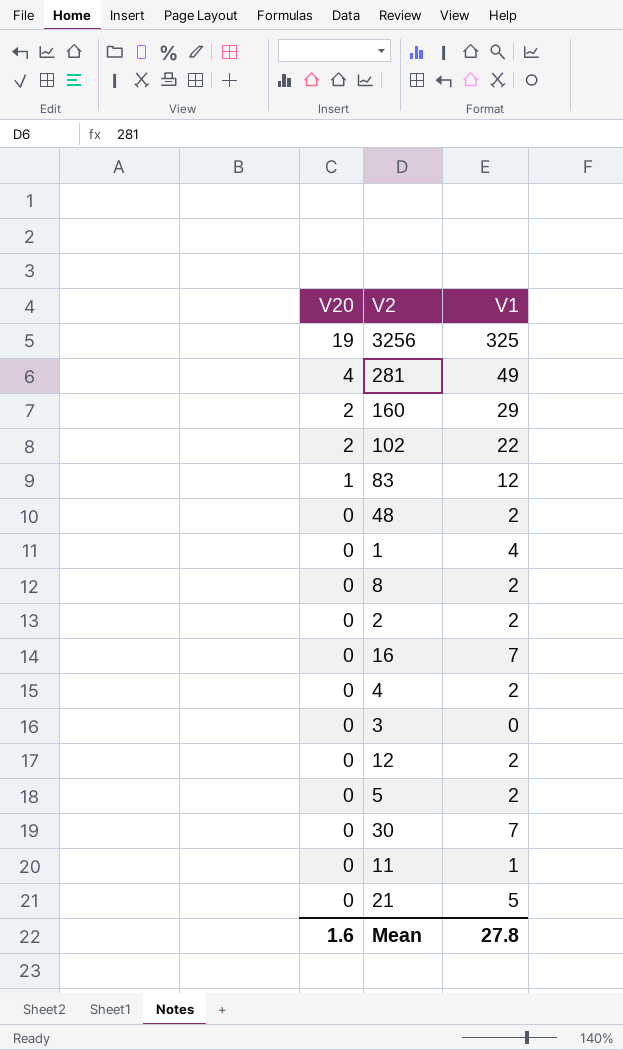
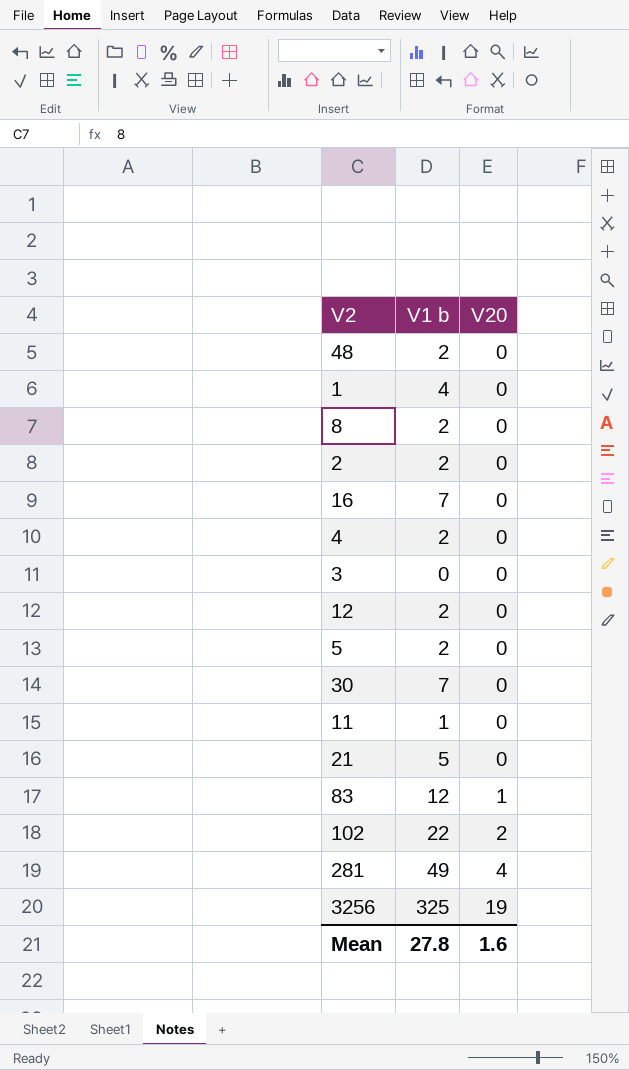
row order: V20 descending -> V20 ascending
column name: V1 -> V1 b
column V20 | position: 1 -> 3
row 160: 2 | 29 -> none

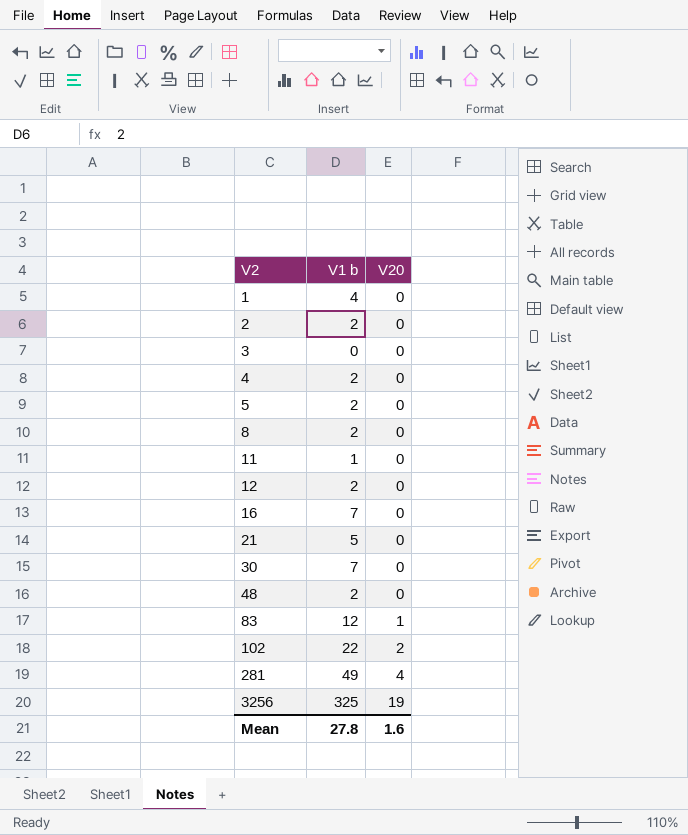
row order: V20 ascending -> V2 ascending

